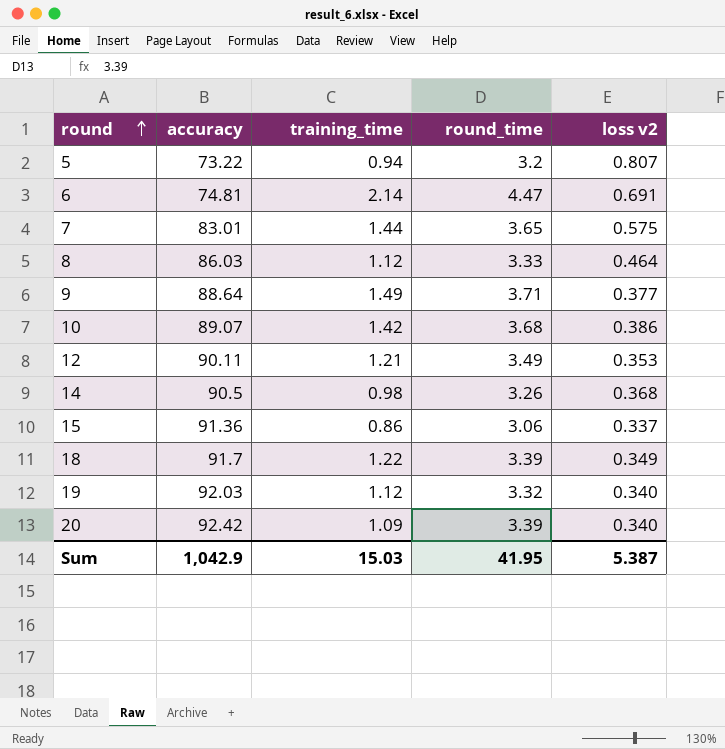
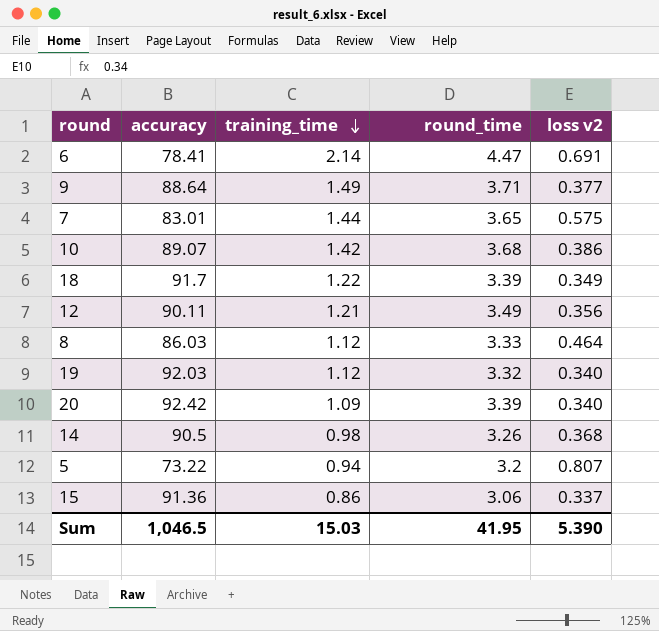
row order: round ascending -> training_time descending
6 | accuracy: 74.81 -> 78.41
12 | loss v2: 0.353 -> 0.356
Sum | accuracy: 1,042.9 -> 1,046.5
Sum | loss v2: 5.387 -> 5.390

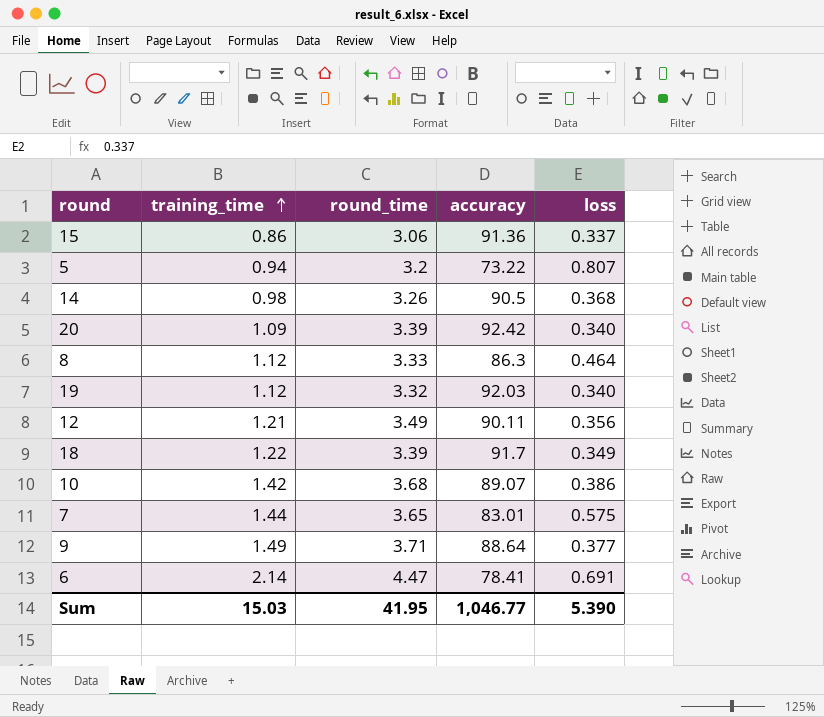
row order: training_time descending -> training_time ascending
column accuracy | position: 2 -> 4
column name: loss v2 -> loss
8 | accuracy: 86.03 -> 86.3
Sum | accuracy: 1,046.5 -> 1,046.77

